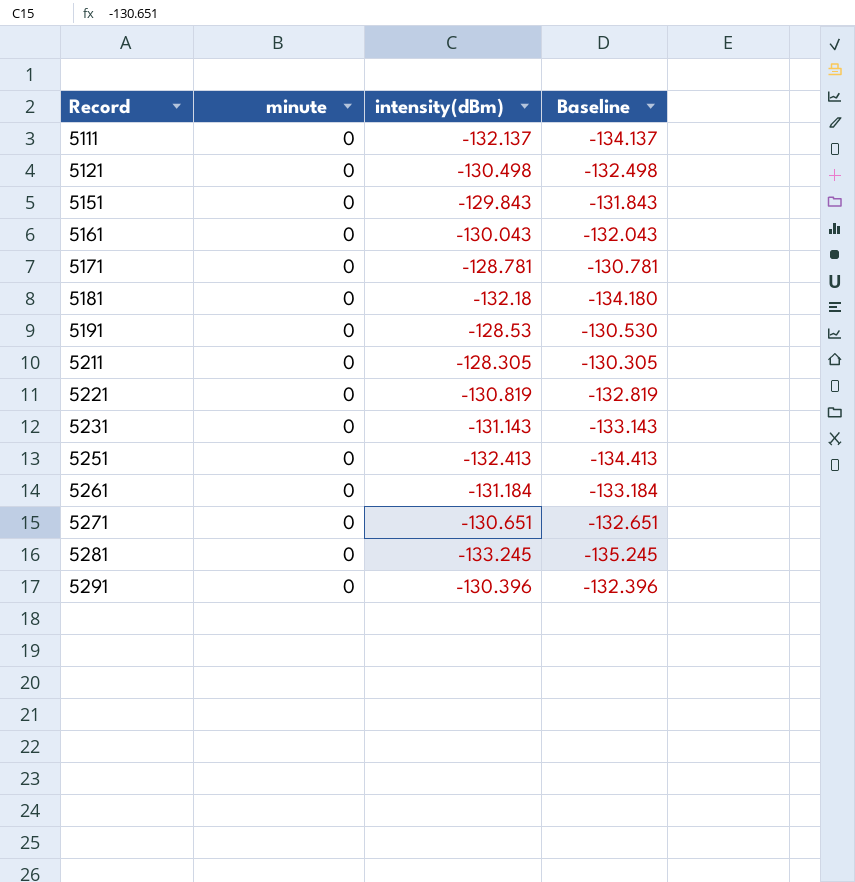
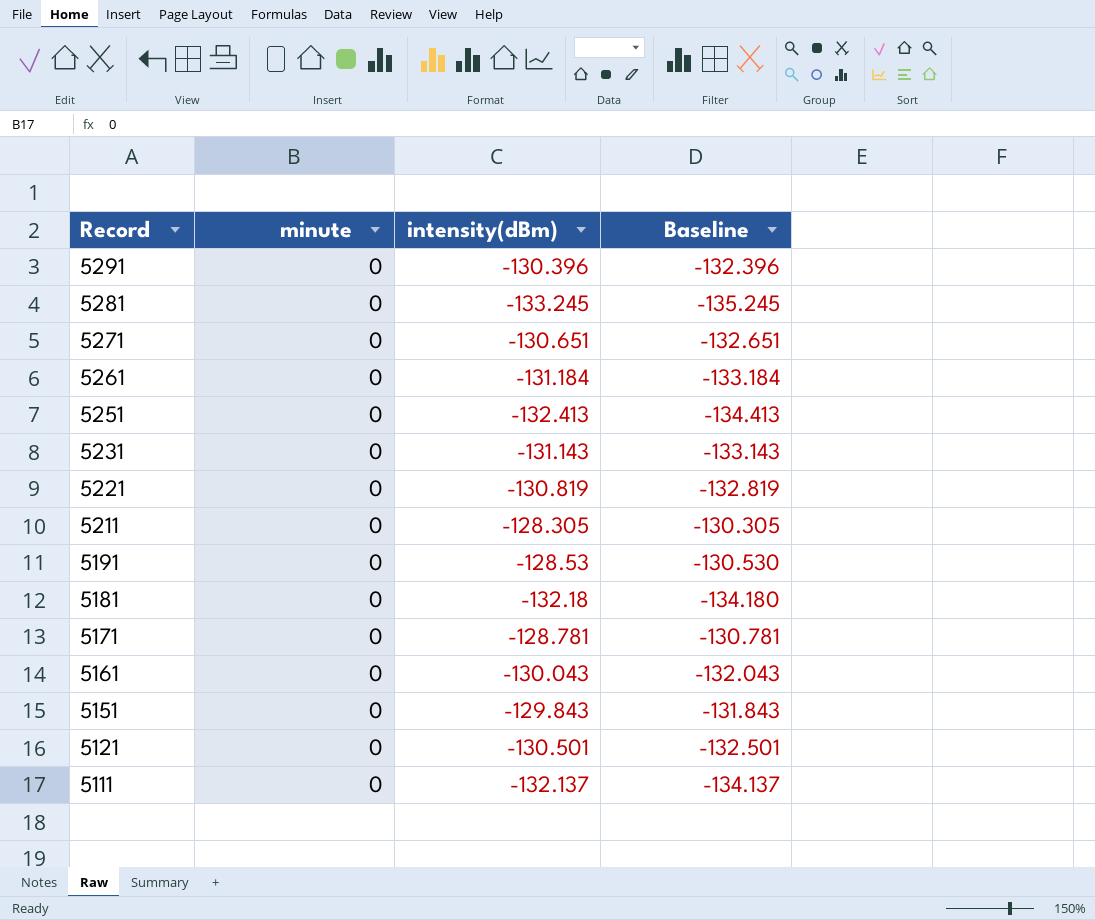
row order: Record ascending -> Record descending
5121 | intensity(dBm): -130.498 -> -130.501
5121 | Baseline: -132.498 -> -132.501

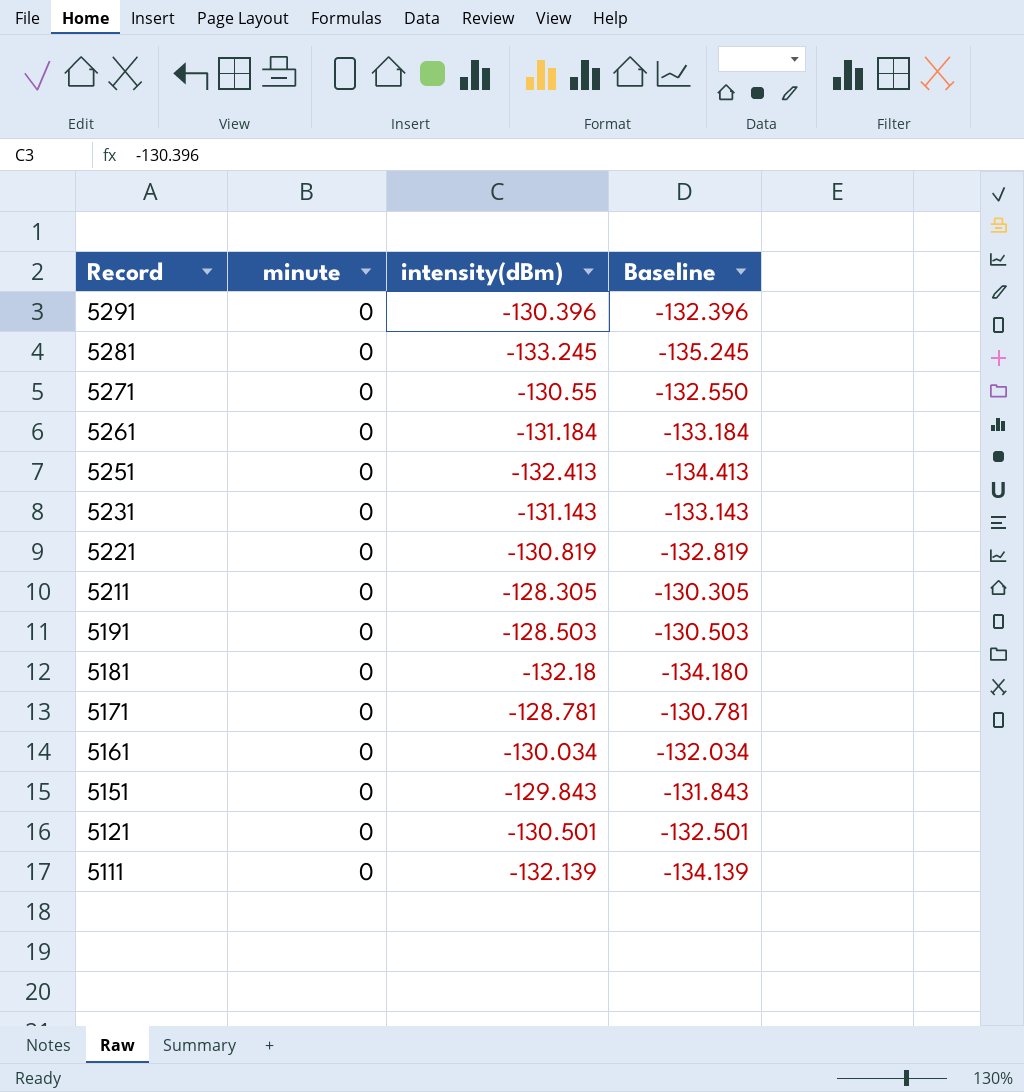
5271 | intensity(dBm): -130.651 -> -130.55
5271 | Baseline: -132.651 -> -132.550
5191 | intensity(dBm): -128.53 -> -128.503
5191 | Baseline: -130.530 -> -130.503
5161 | intensity(dBm): -130.043 -> -130.034
5161 | Baseline: -132.043 -> -132.034
5111 | intensity(dBm): -132.137 -> -132.139
5111 | Baseline: -134.137 -> -134.139

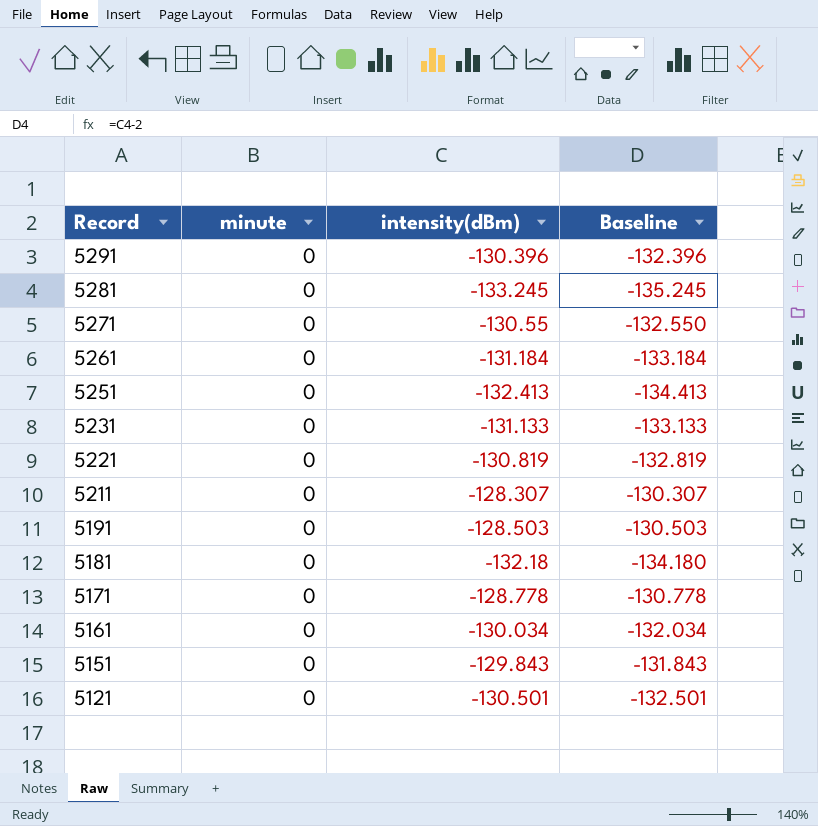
row 5111: 0 | -132.139 | -134.139 -> none
5231 | intensity(dBm): -131.143 -> -131.133
5231 | Baseline: -133.143 -> -133.133
5211 | intensity(dBm): -128.305 -> -128.307
5211 | Baseline: -130.305 -> -130.307
5171 | intensity(dBm): -128.781 -> -128.778
5171 | Baseline: -130.781 -> -130.778

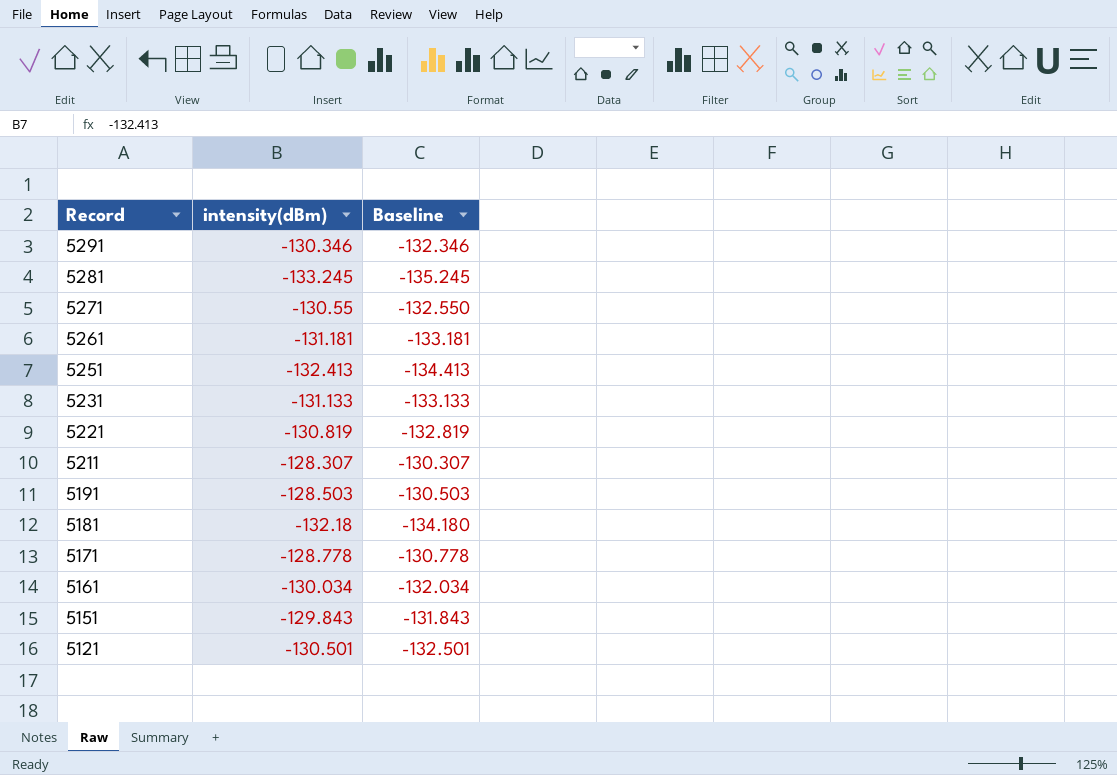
column minute | position: 2 -> none
5291 | intensity(dBm): -130.396 -> -130.346
5291 | Baseline: -132.396 -> -132.346
5261 | intensity(dBm): -131.184 -> -131.181
5261 | Baseline: -133.184 -> -133.181

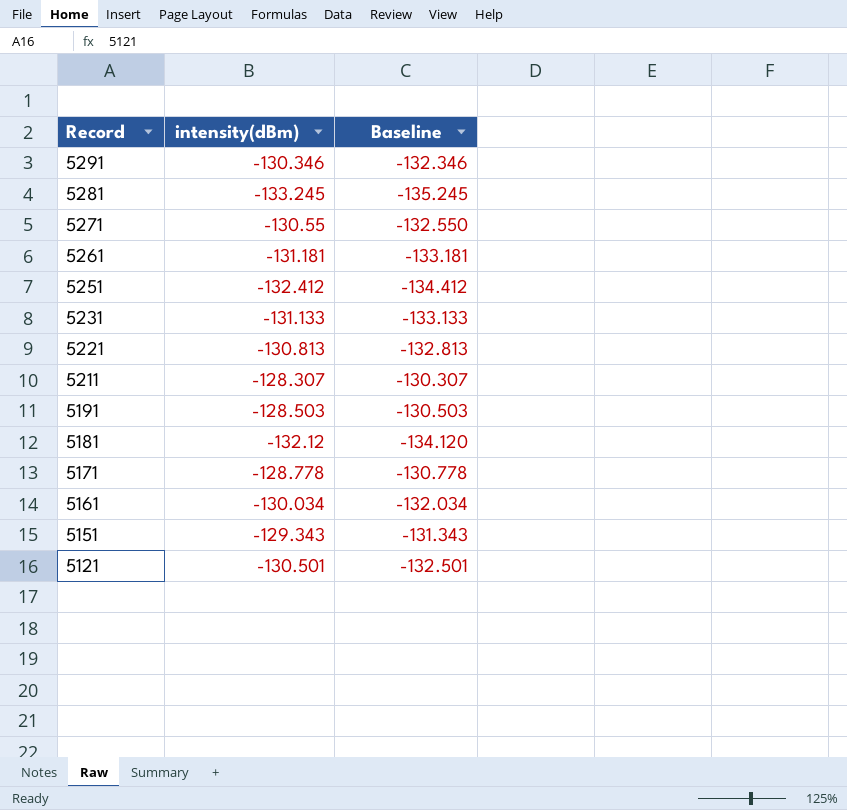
5251 | intensity(dBm): -132.413 -> -132.412
5251 | Baseline: -134.413 -> -134.412
5221 | intensity(dBm): -130.819 -> -130.813
5221 | Baseline: -132.819 -> -132.813
5181 | intensity(dBm): -132.18 -> -132.12
5181 | Baseline: -134.180 -> -134.120
5151 | intensity(dBm): -129.843 -> -129.343
5151 | Baseline: -131.843 -> -131.343

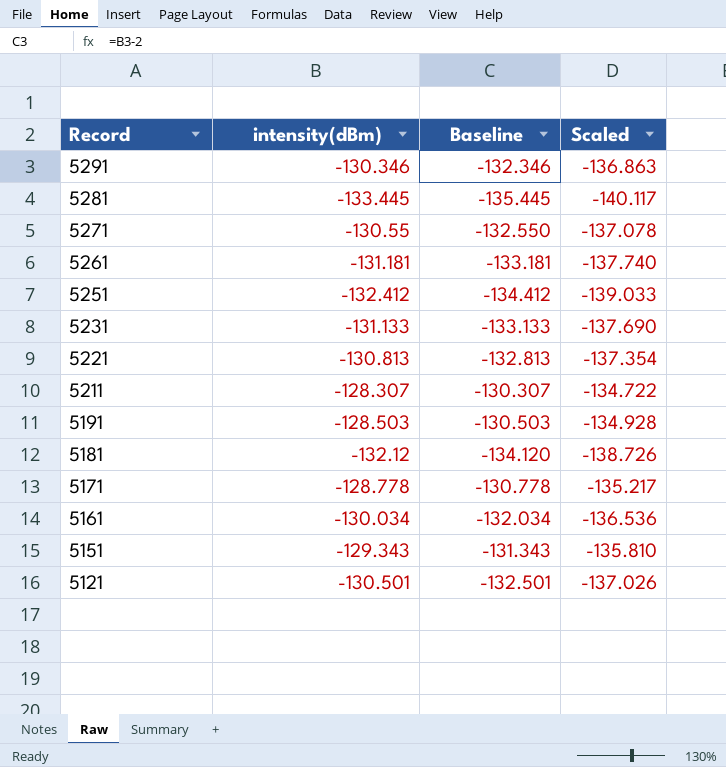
column Scaled | formula: none -> [intensity(dBm)] * 1.05
5281 | intensity(dBm): -133.245 -> -133.445
5281 | Baseline: -135.245 -> -135.445

